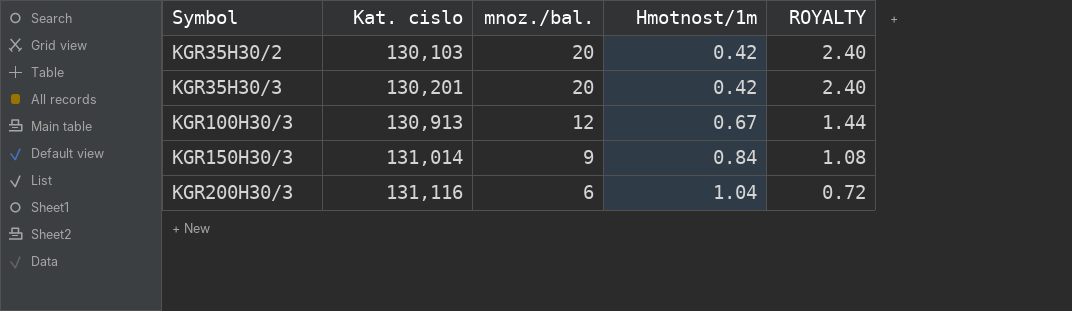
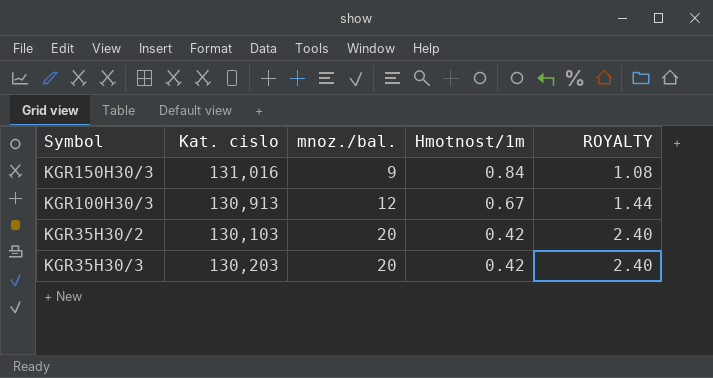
row order: Symbol ascending -> mnoz./bal. ascending
row KGR200H30/3: 131,116 | 6 | 1.04 | 0.72 -> none
KGR150H30/3 | Kat. cislo: 131,014 -> 131,016
KGR35H30/3 | Kat. cislo: 130,201 -> 130,203

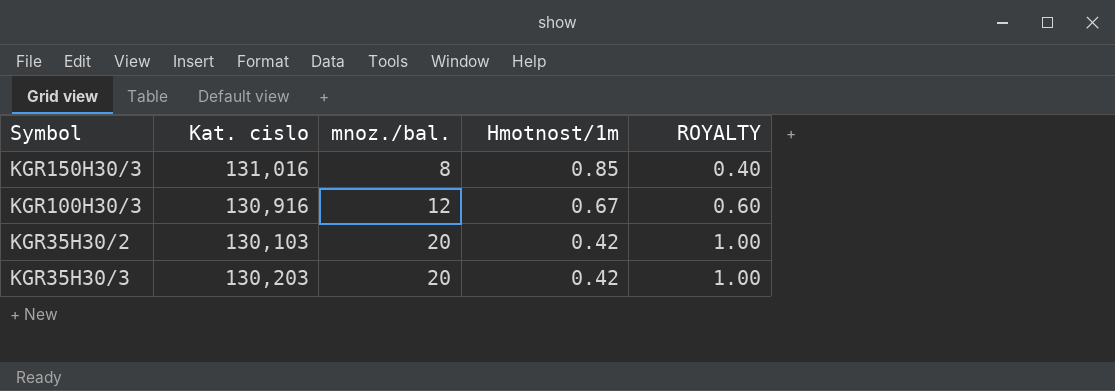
column ROYALTY | formula: [mnoz./bal.] * 0.12 -> [mnoz./bal.] * 0.05
KGR150H30/3 | mnoz./bal.: 9 -> 8
KGR150H30/3 | Hmotnost/1m: 0.84 -> 0.85
KGR100H30/3 | Kat. cislo: 130,913 -> 130,916

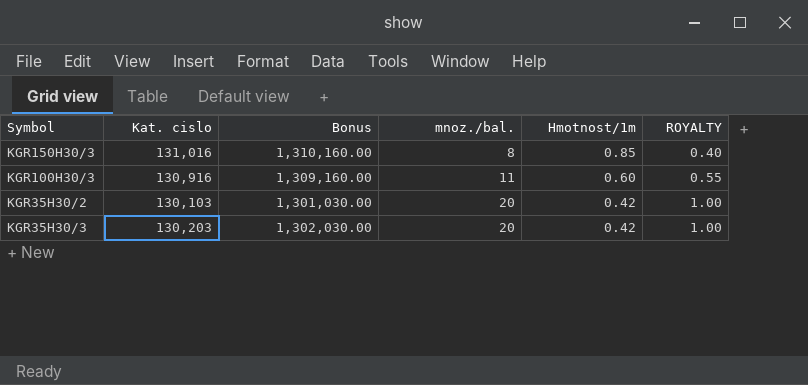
column Bonus | formula: none -> [Kat. cislo] * 10
KGR100H30/3 | mnoz./bal.: 12 -> 11
KGR100H30/3 | Hmotnost/1m: 0.67 -> 0.60
KGR100H30/3 | ROYALTY: 0.60 -> 0.55

